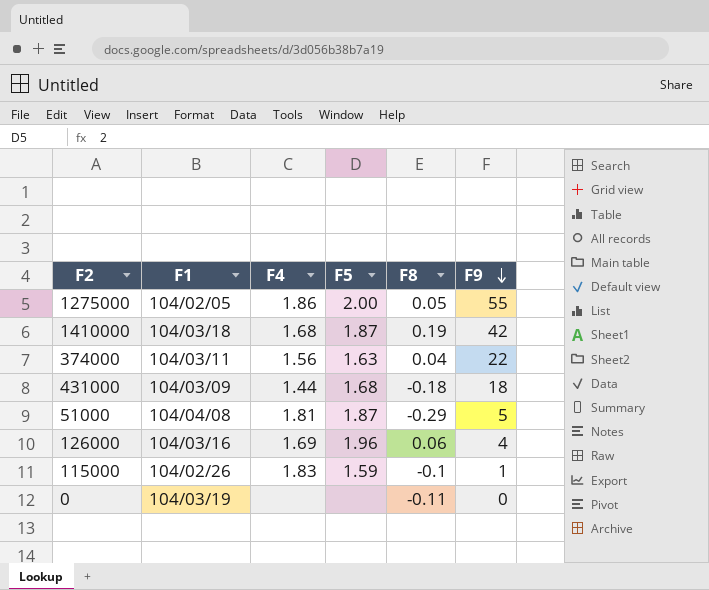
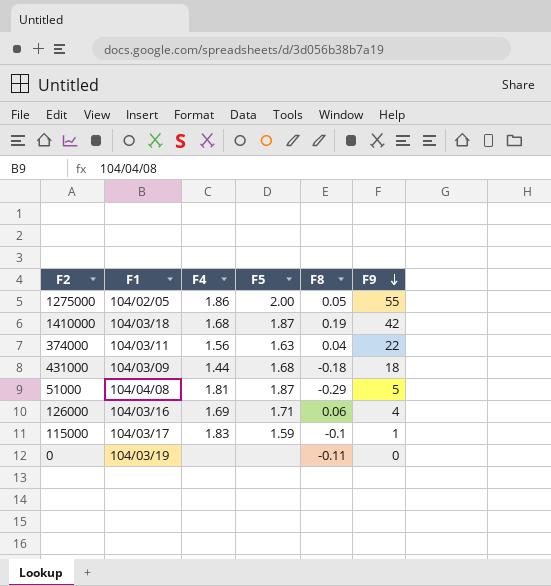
126000 | F5: 1.96 -> 1.71
115000 | F1: 104/02/26 -> 104/03/17

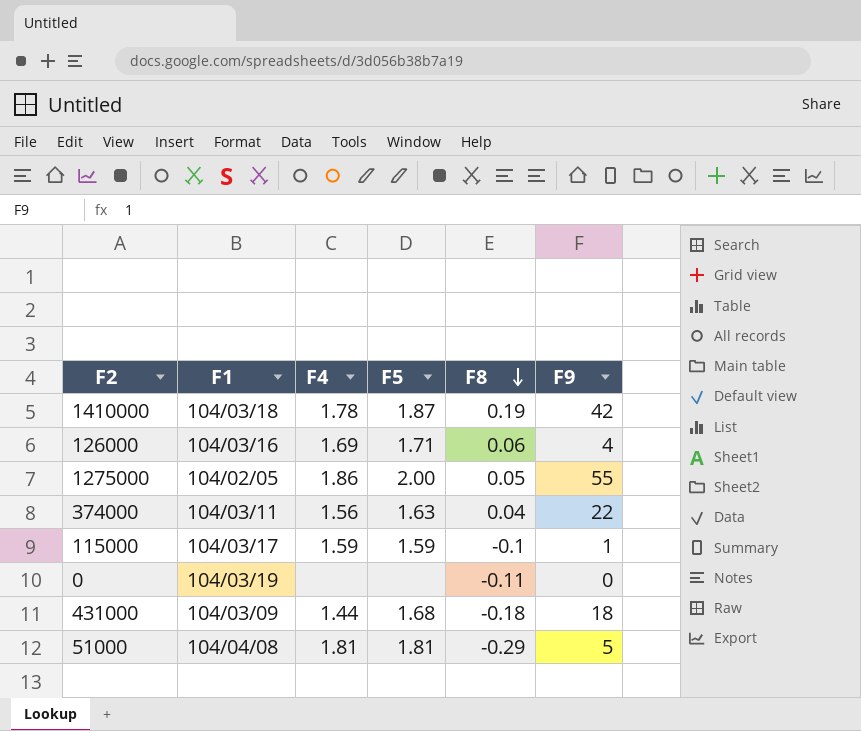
row order: F9 descending -> F8 descending
1410000 | F4: 1.68 -> 1.78
115000 | F4: 1.83 -> 1.59
51000 | F5: 1.87 -> 1.81

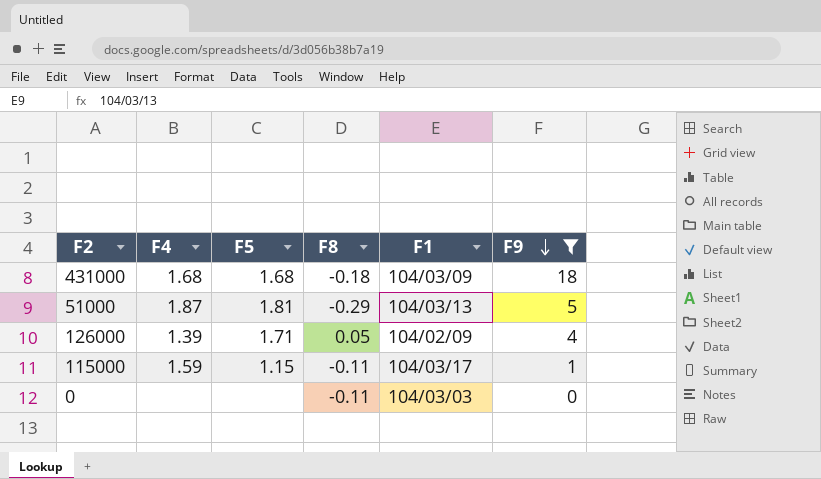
filter: none -> F9 <= 18
row order: F8 descending -> F9 descending
column F1 | position: 2 -> 5
431000 | F4: 1.44 -> 1.68
51000 | F4: 1.81 -> 1.87
51000 | F1: 104/04/08 -> 104/03/13
126000 | F4: 1.69 -> 1.39
126000 | F8: 0.06 -> 0.05
126000 | F1: 104/03/16 -> 104/02/09
115000 | F5: 1.59 -> 1.15
115000 | F8: -0.1 -> -0.11
0 | F1: 104/03/19 -> 104/03/03

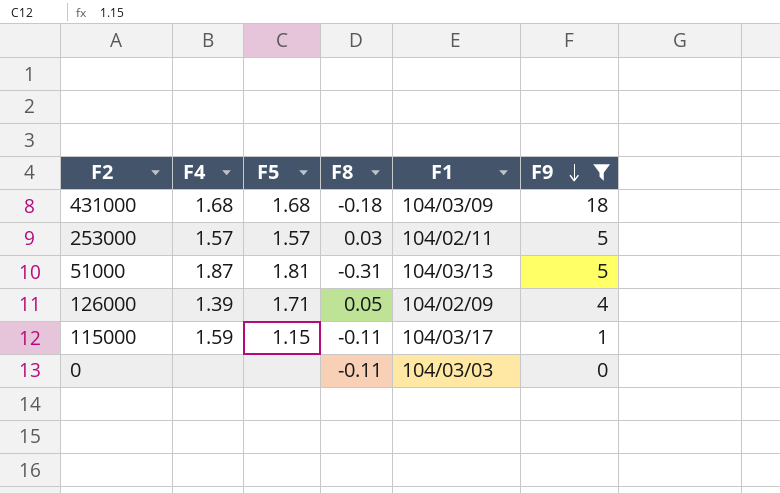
row 253000: none -> 1.57 | 1.57 | 0.03 | 104/02/11 | 5
51000 | F8: -0.29 -> -0.31

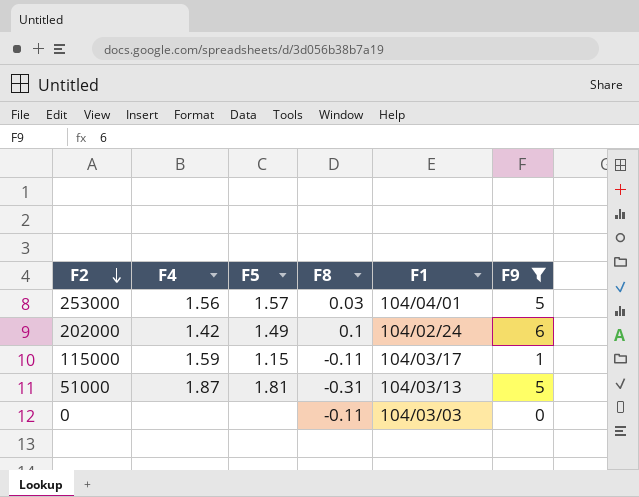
row order: F9 descending -> F2 descending
row 431000: 1.68 | 1.68 | -0.18 | 104/03/09 | 18 -> none
row 126000: 1.39 | 1.71 | 0.05 | 104/02/09 | 4 -> none
253000 | F4: 1.57 -> 1.56
253000 | F1: 104/02/11 -> 104/04/01
row 202000: none -> 1.42 | 1.49 | 0.1 | 104/02/24 | 6

